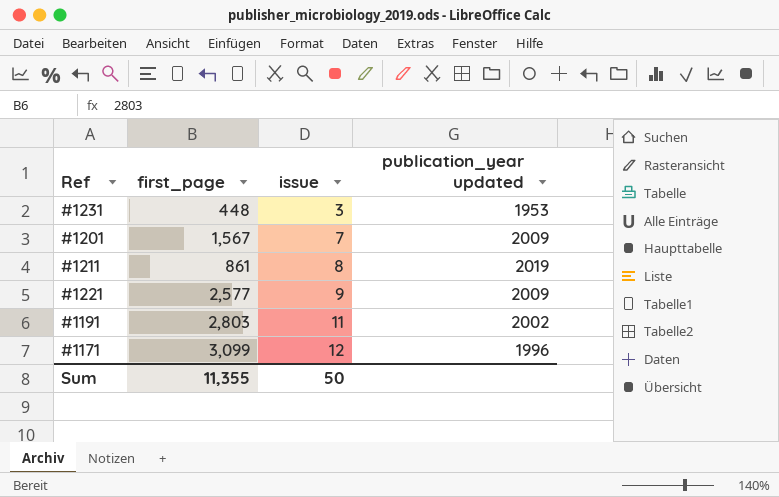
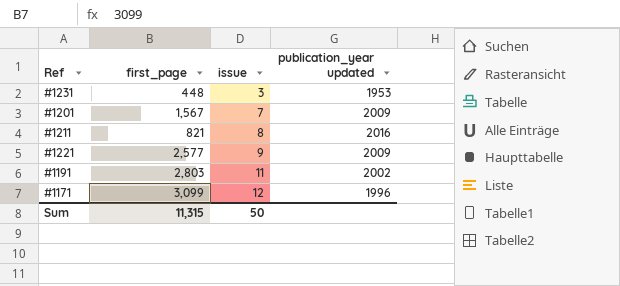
#1211 | first_page: 861 -> 821
#1211 | publication_year updated: 2019 -> 2016
Sum | first_page: 11,355 -> 11,315

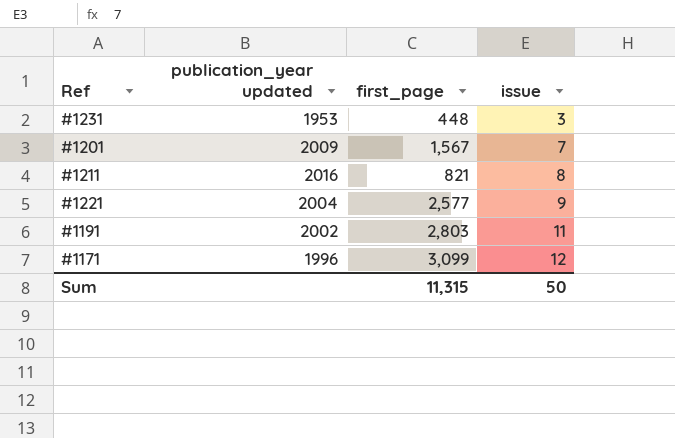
column publication_year updated | position: 4 -> 2
#1221 | publication_year updated: 2009 -> 2004

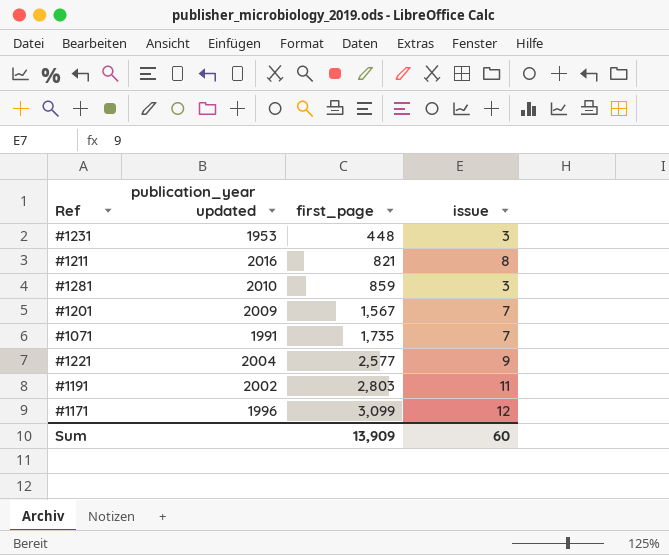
row order: issue ascending -> first_page ascending
row #1281: none -> 2010 | 859 | 3
row #1071: none -> 1991 | 1,735 | 7
Sum | first_page: 11,315 -> 13,909
Sum | issue: 50 -> 60

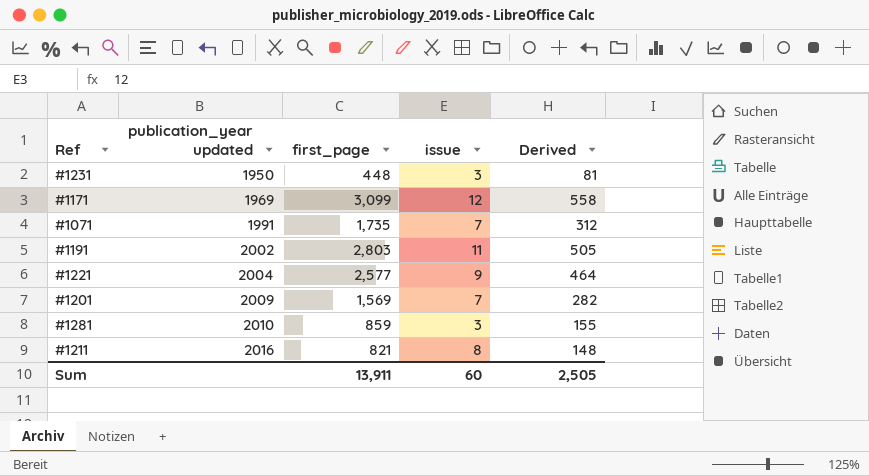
row order: first_page ascending -> publication_year updated ascending
column Derived | formula: none -> [first_page] * 0.18
#1231 | publication_year updated: 1953 -> 1950
#1171 | publication_year updated: 1996 -> 1969
#1201 | first_page: 1,567 -> 1,569
Sum | first_page: 13,909 -> 13,911

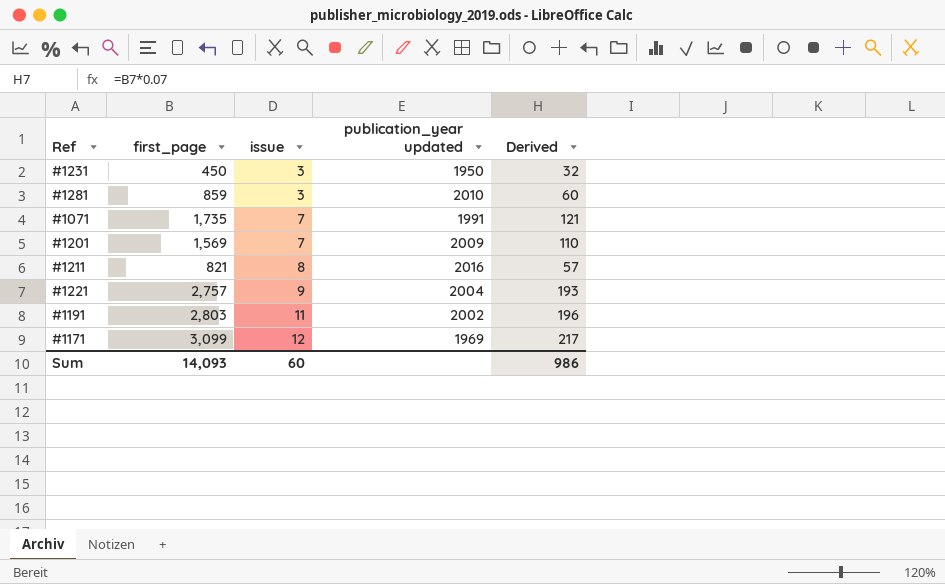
row order: publication_year updated ascending -> issue ascending
column publication_year updated | position: 2 -> 4
column Derived | formula: [first_page] * 0.18 -> [first_page] * 0.07
#1231 | first_page: 448 -> 450
#1221 | first_page: 2,577 -> 2,757
Sum | first_page: 13,911 -> 14,093
Sum | Derived: 2,505 -> 986

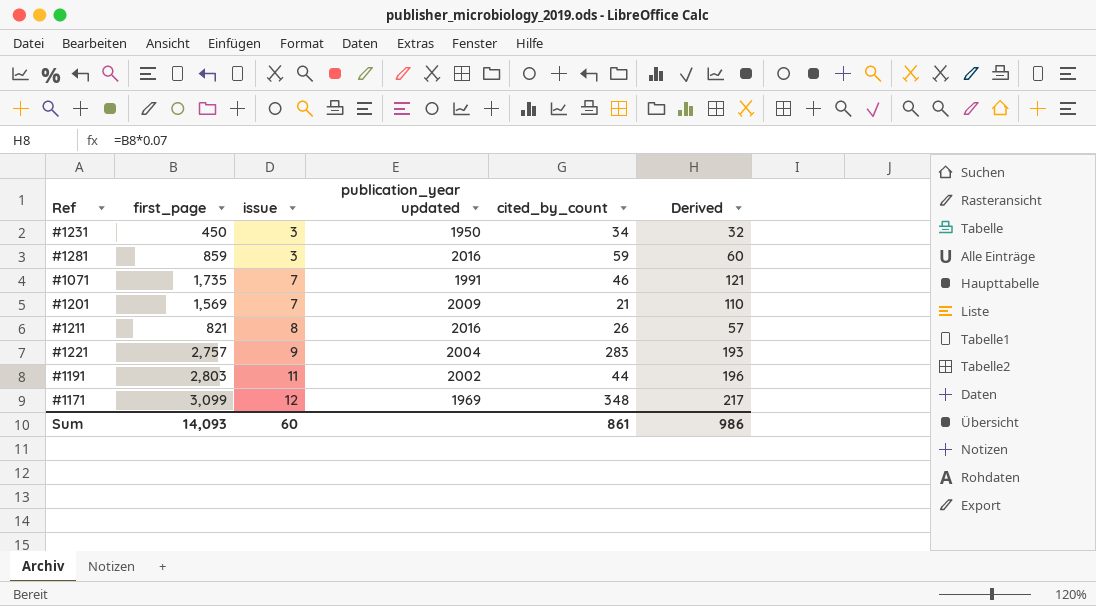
column cited_by_count | position: none -> 5
#1281 | publication_year updated: 2010 -> 2016

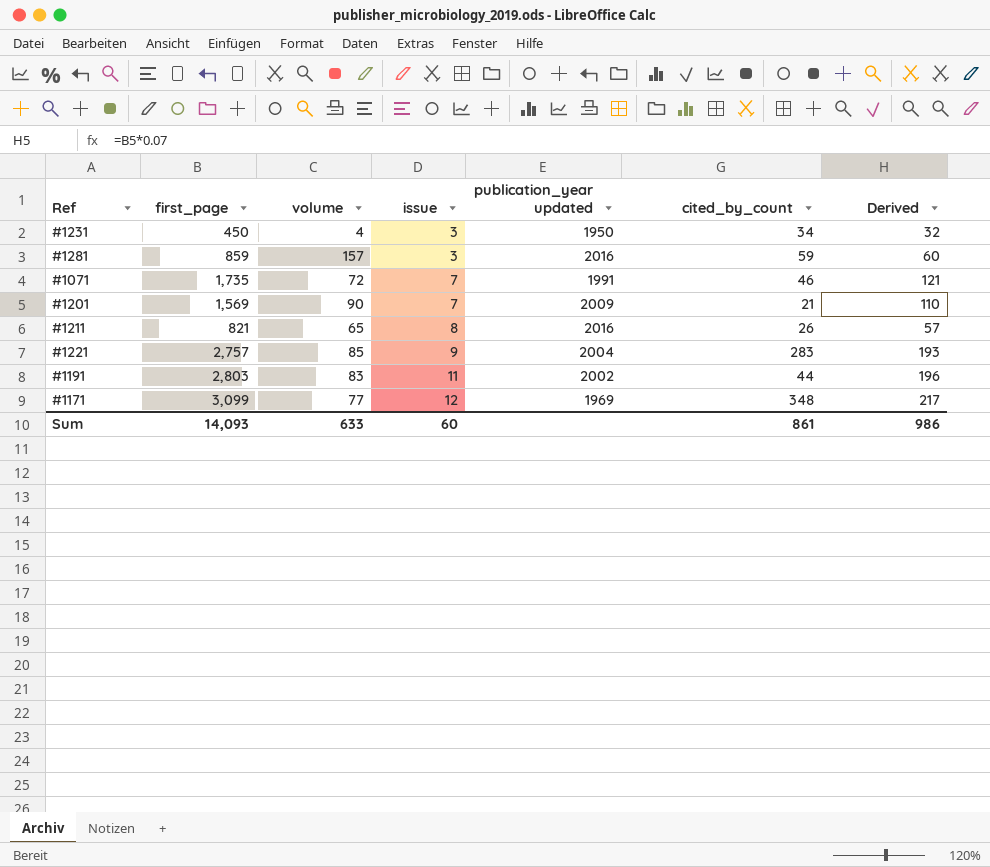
column volume | position: none -> 3

